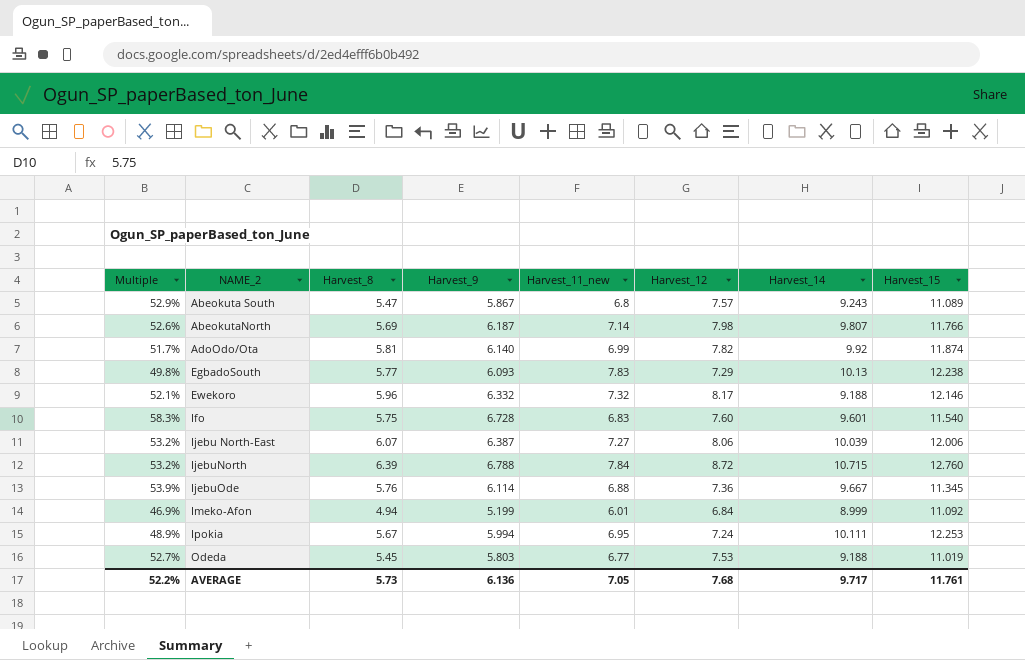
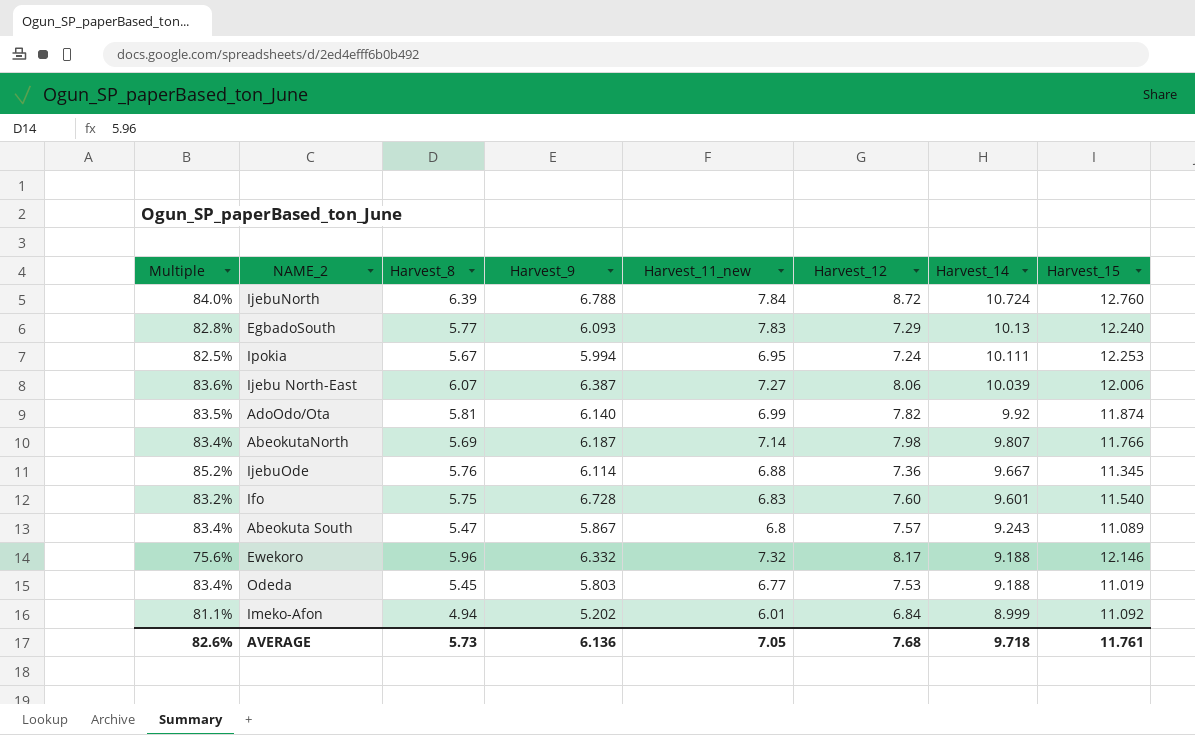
row order: NAME_2 ascending -> Harvest_14 descending
column Multiple | formula: [Harvest_9] / [Harvest_15] -> [Harvest_14] / [Harvest_15]
IjebuNorth | Harvest_14: 10.715 -> 10.724
EgbadoSouth | Harvest_15: 12.238 -> 12.240
Imeko-Afon | Harvest_9: 5.199 -> 5.202
AVERAGE | Multiple: 52.2% -> 82.6%
AVERAGE | Harvest_14: 9.717 -> 9.718

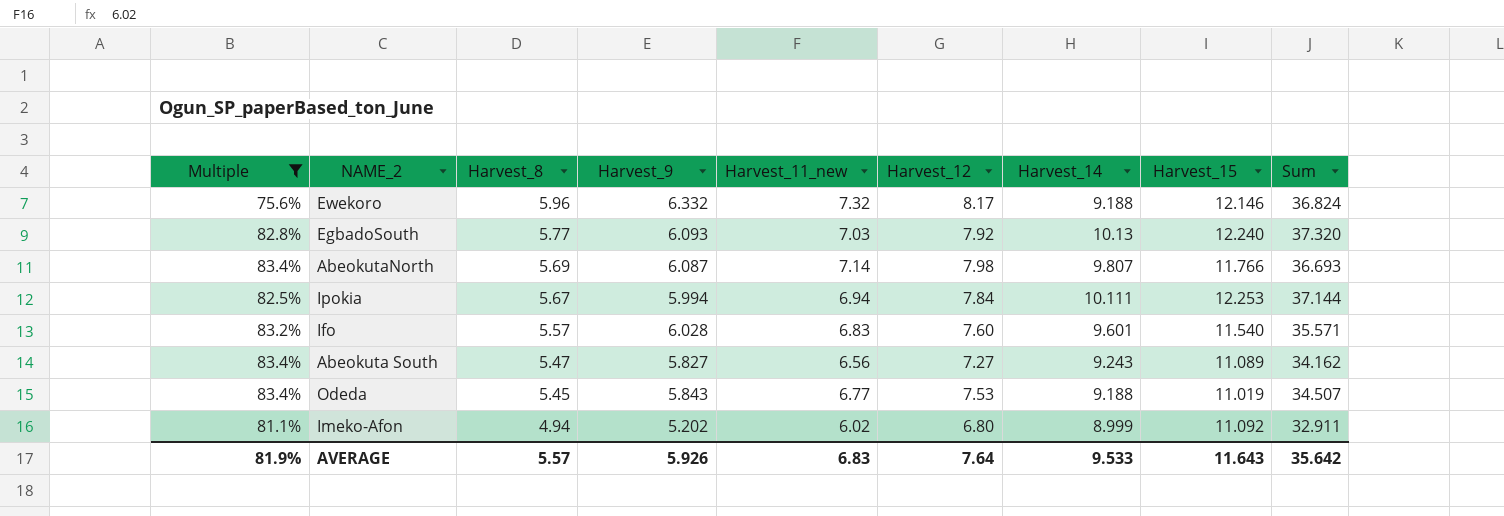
filter: none -> Multiple <= 83.4%
row order: Harvest_14 descending -> Harvest_8 descending
column Sum | formula: none -> [Harvest_11_new] + [Harvest_12] + [Harvest_14] + [Harvest_15]
EgbadoSouth | Harvest_11_new: 7.83 -> 7.03
EgbadoSouth | Harvest_12: 7.29 -> 7.92
AbeokutaNorth | Harvest_9: 6.187 -> 6.087
Ipokia | Harvest_11_new: 6.95 -> 6.94
Ipokia | Harvest_12: 7.24 -> 7.84
Ifo | Harvest_8: 5.75 -> 5.57
Ifo | Harvest_9: 6.728 -> 6.028
Abeokuta South | Harvest_9: 5.867 -> 5.827
Abeokuta South | Harvest_11_new: 6.8 -> 6.56
Abeokuta South | Harvest_12: 7.57 -> 7.27
Odeda | Harvest_9: 5.803 -> 5.843
Imeko-Afon | Harvest_11_new: 6.01 -> 6.02
Imeko-Afon | Harvest_12: 6.84 -> 6.80
AVERAGE | Multiple: 82.6% -> 81.9%
AVERAGE | Harvest_8: 5.73 -> 5.57
AVERAGE | Harvest_9: 6.136 -> 5.926
AVERAGE | Harvest_11_new: 7.05 -> 6.83
AVERAGE | Harvest_12: 7.68 -> 7.64
AVERAGE | Harvest_14: 9.718 -> 9.533
AVERAGE | Harvest_15: 11.761 -> 11.643

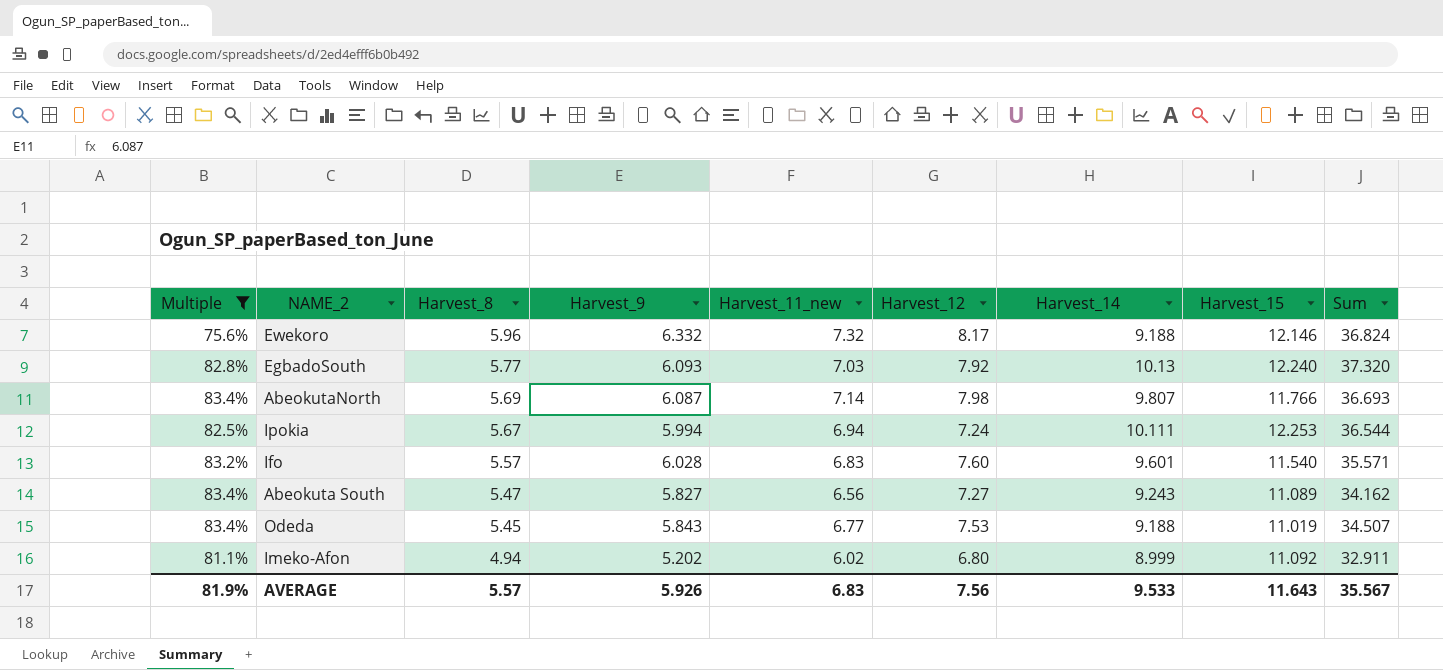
Ipokia | Harvest_12: 7.84 -> 7.24
Ipokia | Sum: 37.144 -> 36.544
AVERAGE | Harvest_12: 7.64 -> 7.56
AVERAGE | Sum: 35.642 -> 35.567

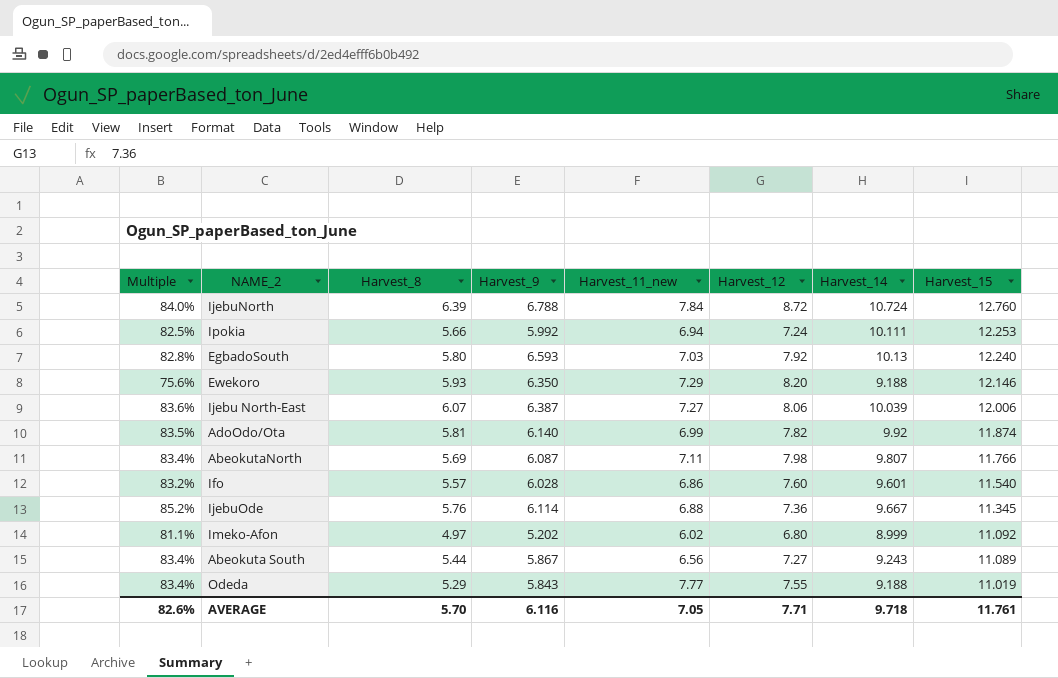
filter: Multiple <= 83.4% -> none
row order: Harvest_8 descending -> Harvest_15 descending
column Sum | formula: [Harvest_11_new] + [Harvest_12] + [Harvest_14] + [Harvest_15] -> none
Ipokia | Harvest_8: 5.67 -> 5.66
Ipokia | Harvest_9: 5.994 -> 5.992
EgbadoSouth | Harvest_8: 5.77 -> 5.80
EgbadoSouth | Harvest_9: 6.093 -> 6.593
Ewekoro | Harvest_8: 5.96 -> 5.93
Ewekoro | Harvest_9: 6.332 -> 6.350
Ewekoro | Harvest_11_new: 7.32 -> 7.29
Ewekoro | Harvest_12: 8.17 -> 8.20
AbeokutaNorth | Harvest_11_new: 7.14 -> 7.11
Ifo | Harvest_11_new: 6.83 -> 6.86
Imeko-Afon | Harvest_8: 4.94 -> 4.97
Abeokuta South | Harvest_8: 5.47 -> 5.44
Abeokuta South | Harvest_9: 5.827 -> 5.867
Odeda | Harvest_8: 5.45 -> 5.29
Odeda | Harvest_11_new: 6.77 -> 7.77
Odeda | Harvest_12: 7.53 -> 7.55
AVERAGE | Multiple: 81.9% -> 82.6%
AVERAGE | Harvest_8: 5.57 -> 5.70
AVERAGE | Harvest_9: 5.926 -> 6.116
AVERAGE | Harvest_11_new: 6.83 -> 7.05
AVERAGE | Harvest_12: 7.56 -> 7.71
AVERAGE | Harvest_14: 9.533 -> 9.718
AVERAGE | Harvest_15: 11.643 -> 11.761

